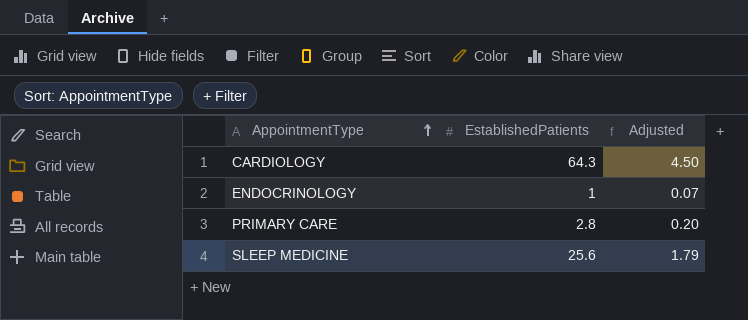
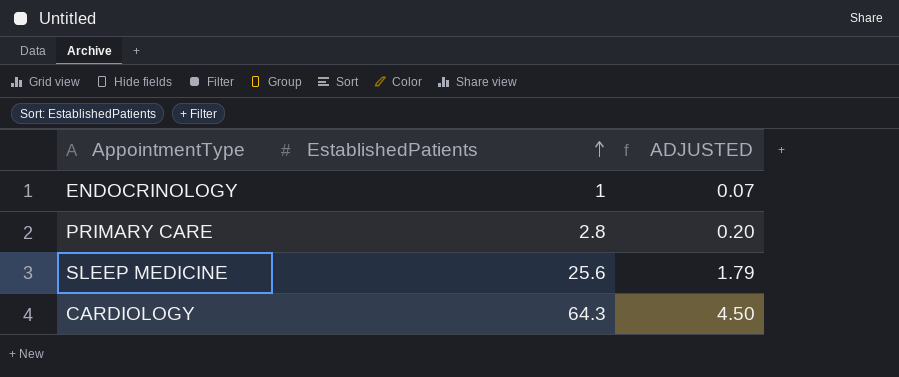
row order: AppointmentType ascending -> EstablishedPatients ascending
column name: Adjusted -> ADJUSTED

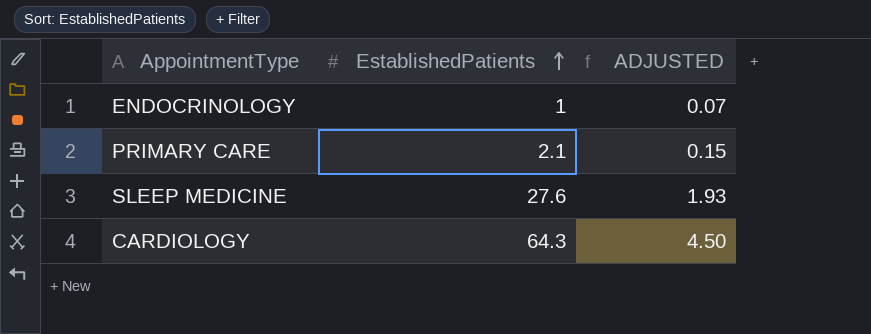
PRIMARY CARE | EstablishedPatients: 2.8 -> 2.1
PRIMARY CARE | ADJUSTED: 0.20 -> 0.15
SLEEP MEDICINE | EstablishedPatients: 25.6 -> 27.6
SLEEP MEDICINE | ADJUSTED: 1.79 -> 1.93

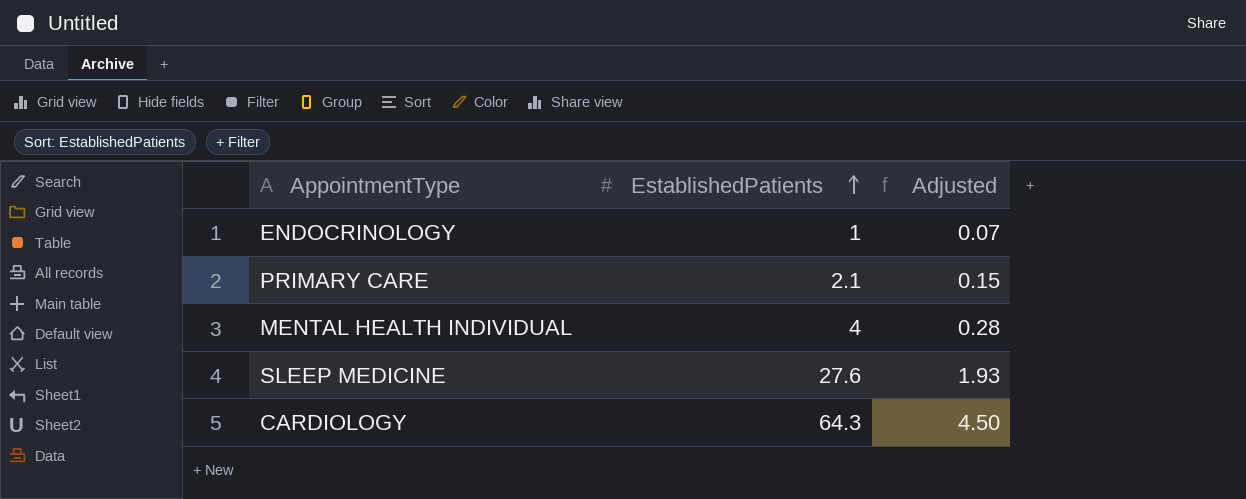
column name: ADJUSTED -> Adjusted
row MENTAL HEALTH INDIVIDUAL: none -> 4 | 0.28

